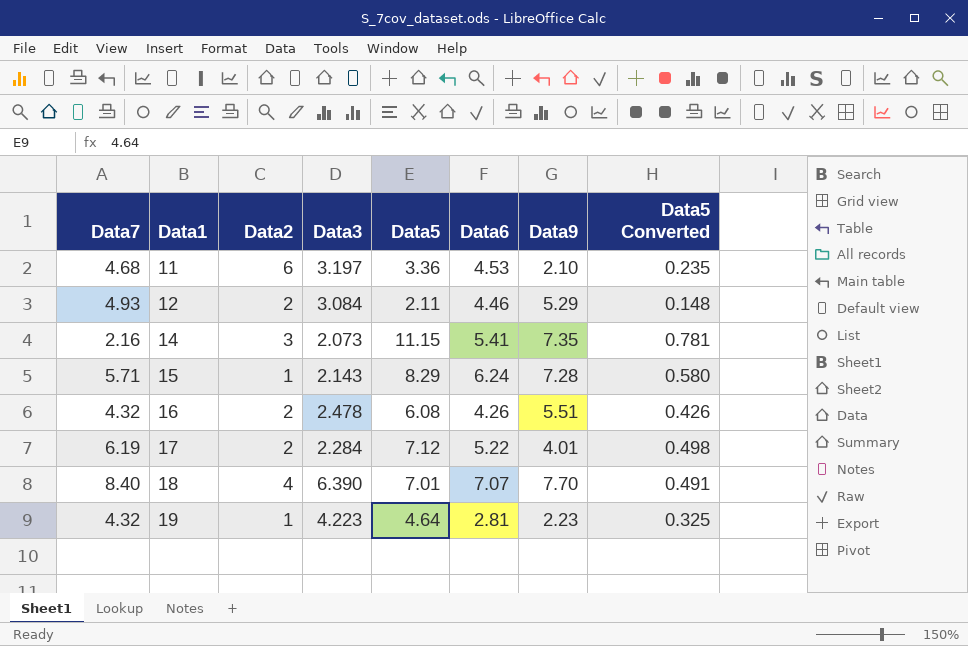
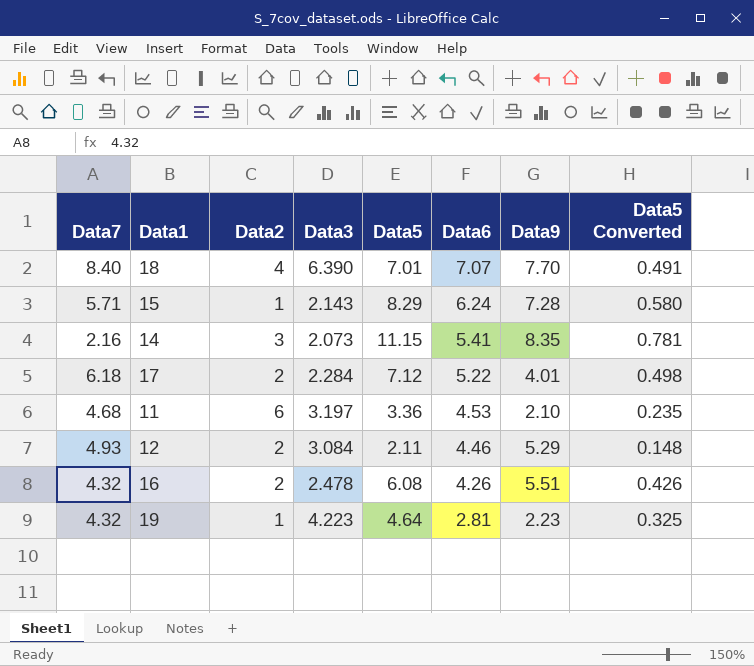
row order: Data1 ascending -> Data6 descending
14 | Data9: 7.35 -> 8.35
17 | Data7: 6.19 -> 6.18

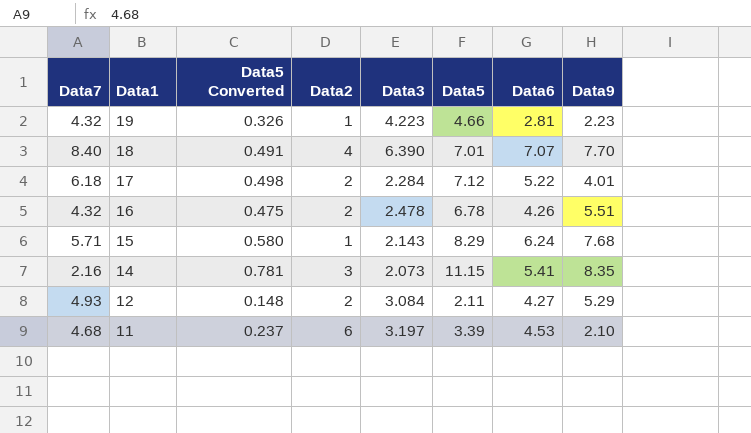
row order: Data6 descending -> Data1 descending
column Data5 Converted | position: 8 -> 3
19 | Data5 Converted: 0.325 -> 0.326
19 | Data5: 4.64 -> 4.66
16 | Data5 Converted: 0.426 -> 0.475
16 | Data5: 6.08 -> 6.78
15 | Data9: 7.28 -> 7.68
12 | Data6: 4.46 -> 4.27
11 | Data5 Converted: 0.235 -> 0.237
11 | Data5: 3.36 -> 3.39

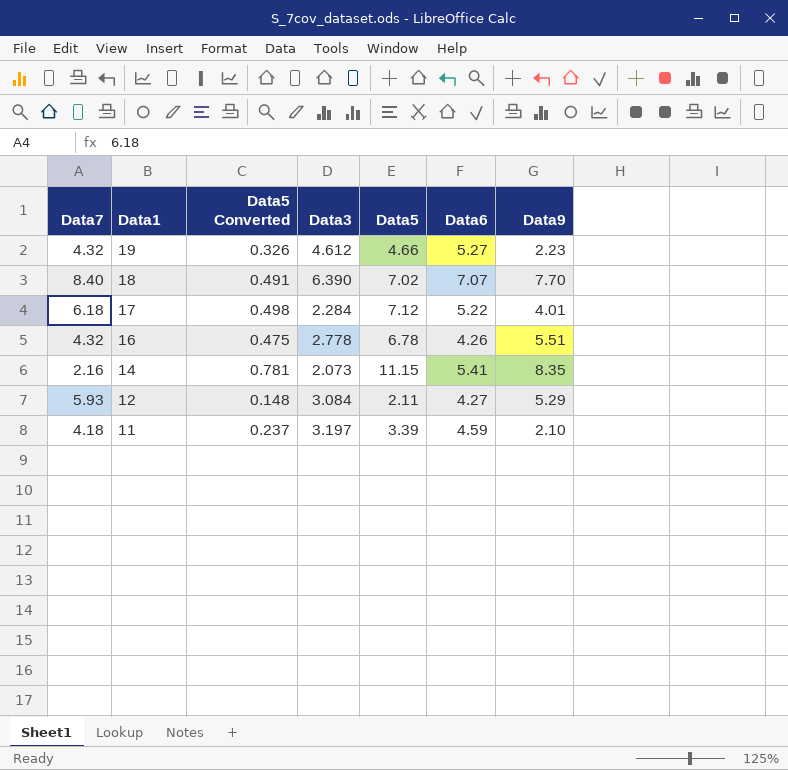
column Data2 | position: 4 -> none
row 15: 5.71 | 0.580 | 1 | 2.143 | 8.29 | 6.24 | 7.68 -> none
19 | Data3: 4.223 -> 4.612
19 | Data6: 2.81 -> 5.27
18 | Data5: 7.01 -> 7.02
16 | Data3: 2.478 -> 2.778
12 | Data7: 4.93 -> 5.93
11 | Data7: 4.68 -> 4.18
11 | Data6: 4.53 -> 4.59

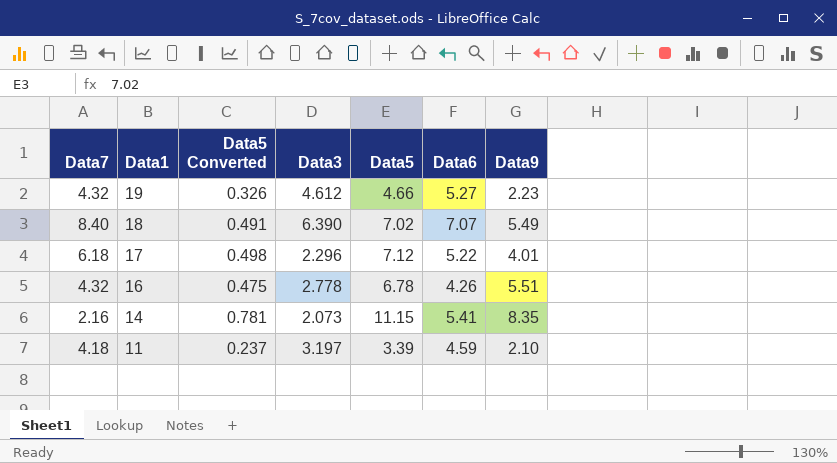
row 12: 5.93 | 0.148 | 3.084 | 2.11 | 4.27 | 5.29 -> none
18 | Data9: 7.70 -> 5.49
17 | Data3: 2.284 -> 2.296

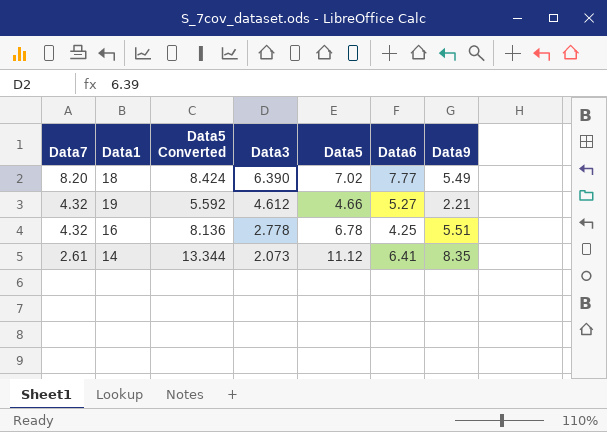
row order: Data1 descending -> Data7 descending
column Data5 Converted | formula: [Data5] * 0.07 -> [Data5] * 1.2
row 17: 6.18 | 0.498 | 2.296 | 7.12 | 5.22 | 4.01 -> none
row 11: 4.18 | 0.237 | 3.197 | 3.39 | 4.59 | 2.10 -> none
18 | Data7: 8.40 -> 8.20
18 | Data6: 7.07 -> 7.77
19 | Data9: 2.23 -> 2.21
16 | Data6: 4.26 -> 4.25
14 | Data7: 2.16 -> 2.61
14 | Data5: 11.15 -> 11.12
14 | Data6: 5.41 -> 6.41

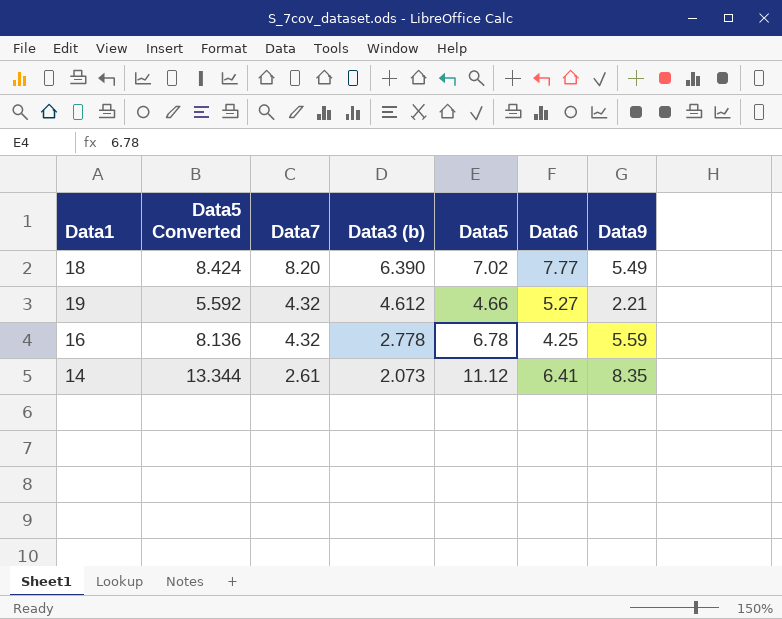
column Data7 | position: 1 -> 3
column name: Data3 -> Data3 (b)
16 | Data9: 5.51 -> 5.59

